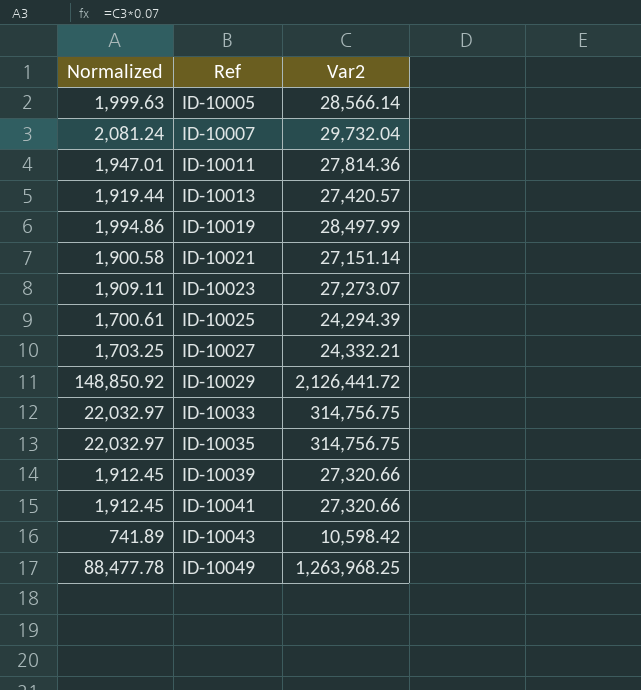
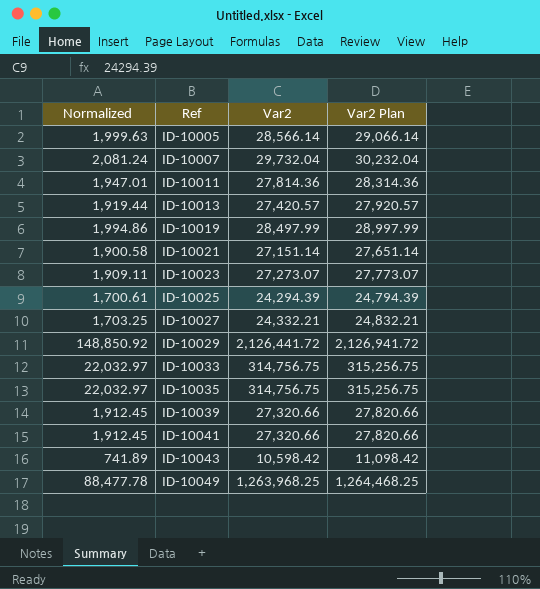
column Var2 Plan | formula: none -> [Var2] + 500

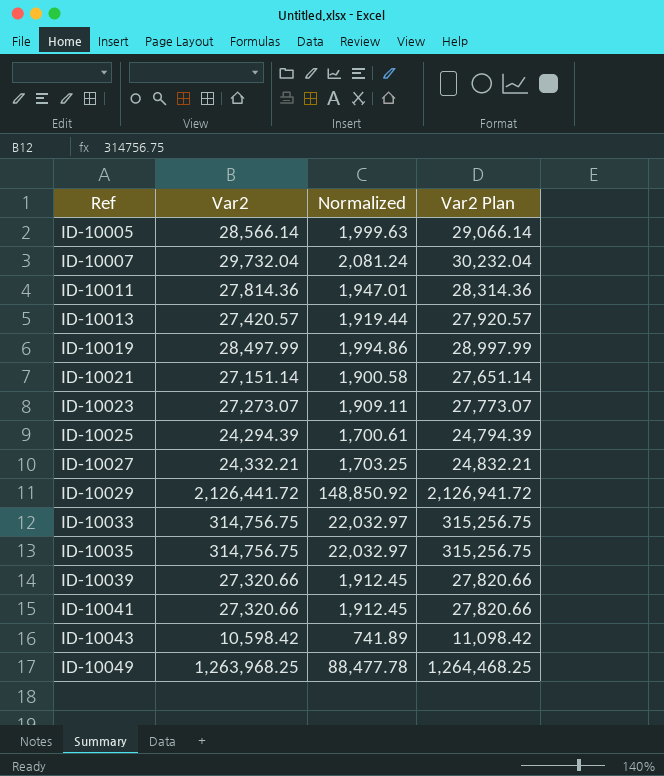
column Normalized | position: 1 -> 3

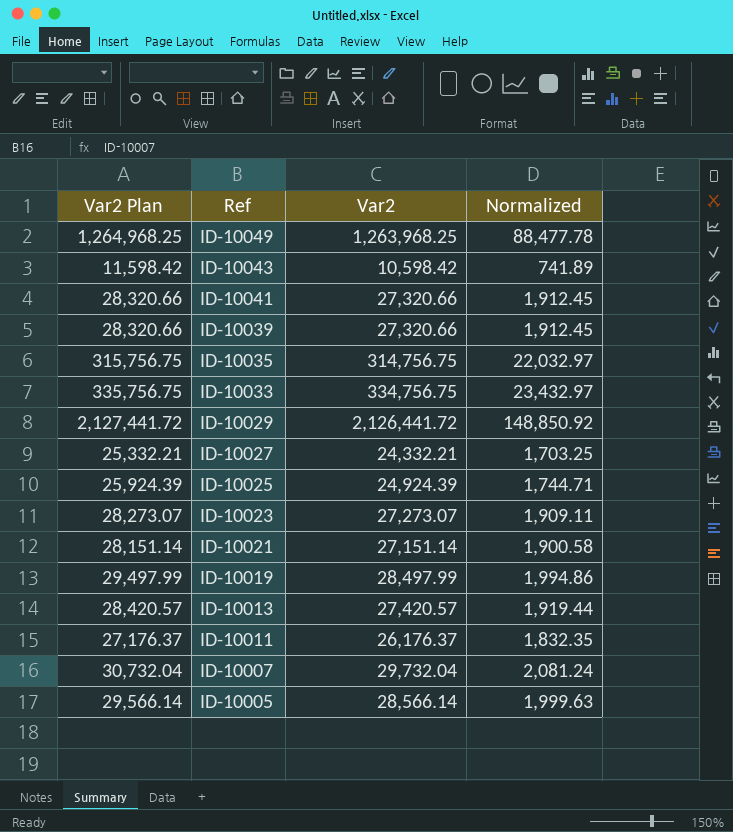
row order: Ref ascending -> Ref descending
column Var2 Plan | formula: [Var2] + 500 -> [Var2] + 1000
column Var2 Plan | position: 4 -> 1
ID-10033 | Var2: 314,756.75 -> 334,756.75
ID-10033 | Normalized: 22,032.97 -> 23,432.97
ID-10025 | Var2: 24,294.39 -> 24,924.39
ID-10025 | Normalized: 1,700.61 -> 1,744.71
ID-10011 | Var2: 27,814.36 -> 26,176.37
ID-10011 | Normalized: 1,947.01 -> 1,832.35

